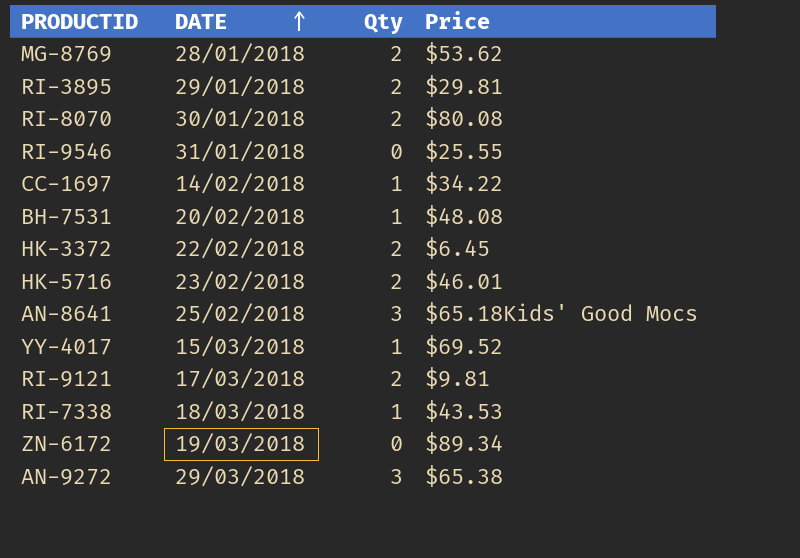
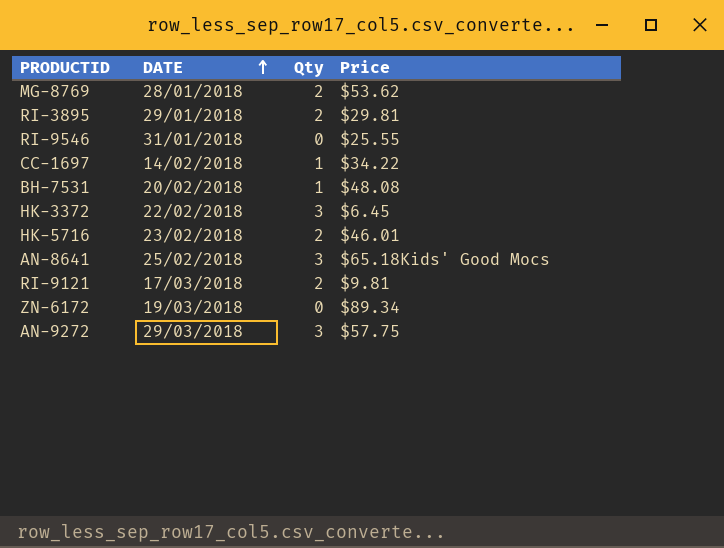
row RI-8070: 30/01/2018 | 2 | $80.08 -> none
row YY-4017: 15/03/2018 | 1 | $69.52 -> none
row RI-7338: 18/03/2018 | 1 | $43.53 -> none
HK-3372 | Qty: 2 -> 3
AN-9272 | Price: $65.38 -> $57.75

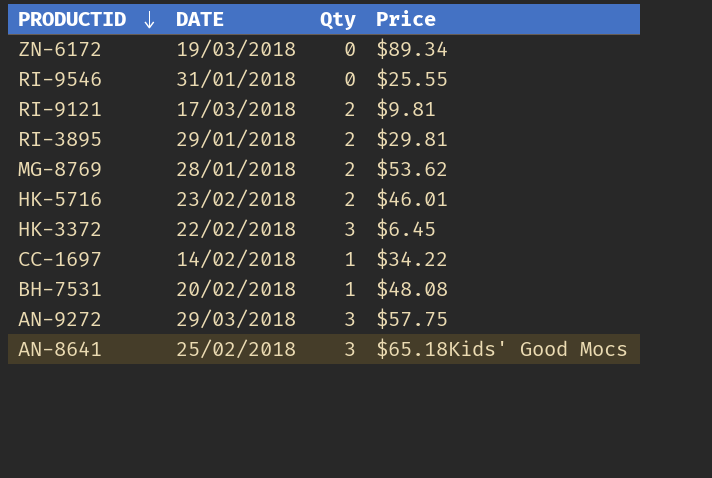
row order: DATE ascending -> PRODUCTID descending

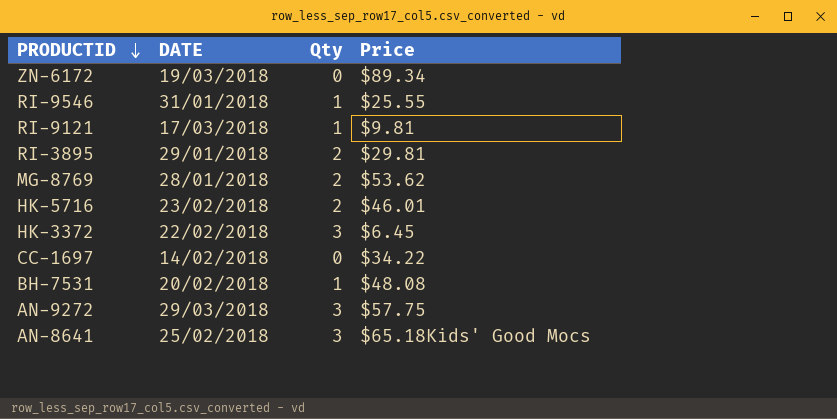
RI-9546 | Qty: 0 -> 1
RI-9121 | Qty: 2 -> 1
CC-1697 | Qty: 1 -> 0

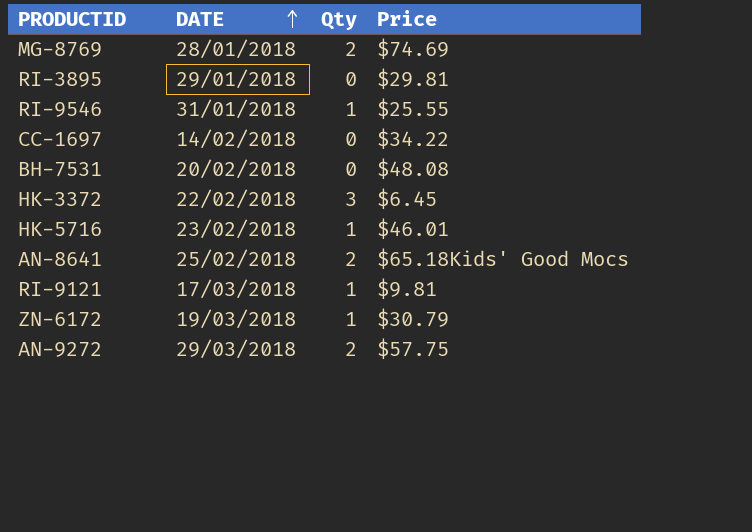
row order: PRODUCTID descending -> DATE ascending
MG-8769 | Price: $53.62 -> $74.69
RI-3895 | Qty: 2 -> 0
BH-7531 | Qty: 1 -> 0
HK-5716 | Qty: 2 -> 1
AN-8641 | Qty: 3 -> 2
ZN-6172 | Qty: 0 -> 1
ZN-6172 | Price: $89.34 -> $30.79
AN-9272 | Qty: 3 -> 2

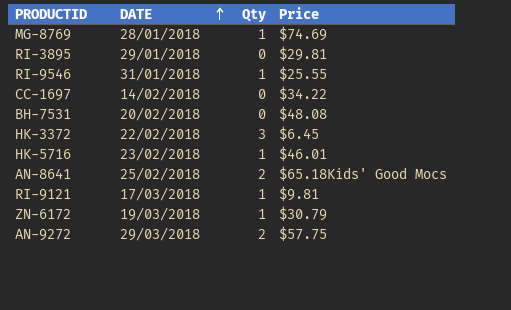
MG-8769 | Qty: 2 -> 1

